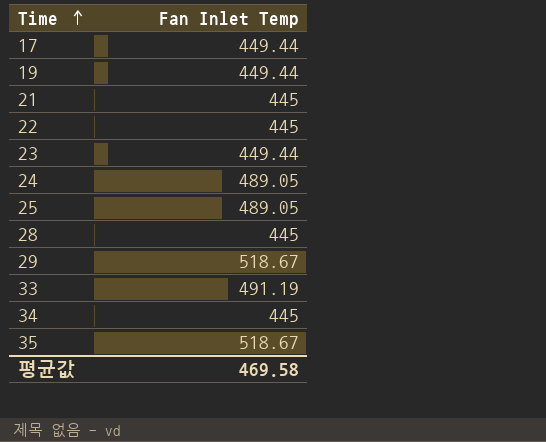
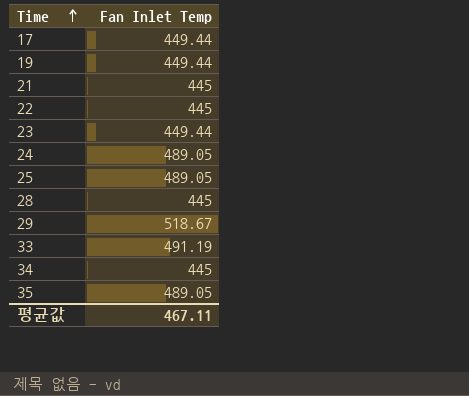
35 | Fan Inlet Temp: 518.67 -> 489.05
평균값 | Fan Inlet Temp: 469.58 -> 467.11

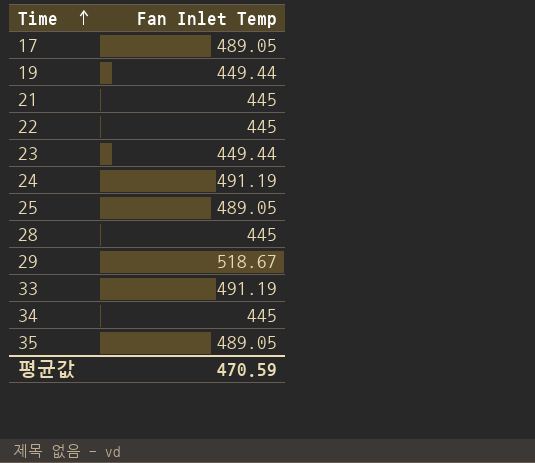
17 | Fan Inlet Temp: 449.44 -> 489.05
24 | Fan Inlet Temp: 489.05 -> 491.19
평균값 | Fan Inlet Temp: 467.11 -> 470.59

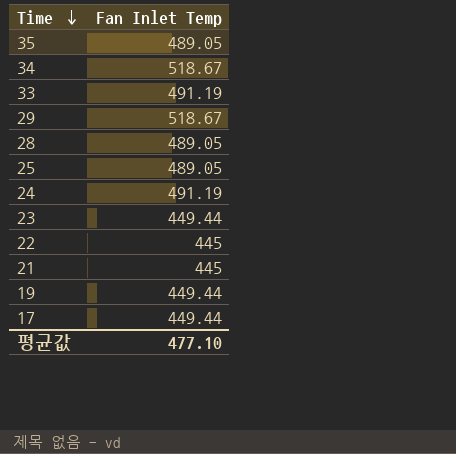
row order: Time ascending -> Time descending
34 | Fan Inlet Temp: 445 -> 518.67
28 | Fan Inlet Temp: 445 -> 489.05
17 | Fan Inlet Temp: 489.05 -> 449.44
평균값 | Fan Inlet Temp: 470.59 -> 477.10

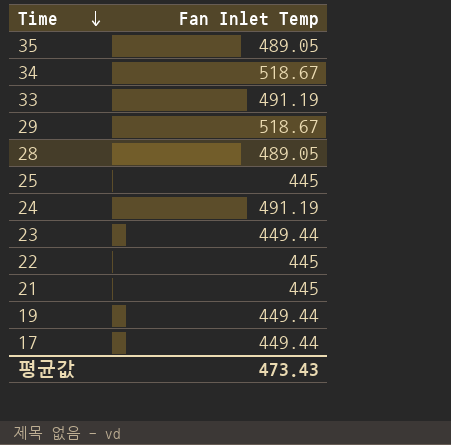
25 | Fan Inlet Temp: 489.05 -> 445
평균값 | Fan Inlet Temp: 477.10 -> 473.43

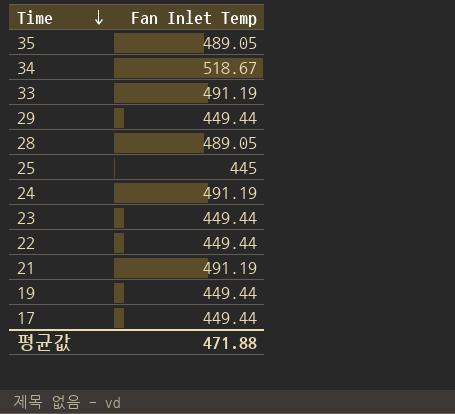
29 | Fan Inlet Temp: 518.67 -> 449.44
22 | Fan Inlet Temp: 445 -> 449.44
21 | Fan Inlet Temp: 445 -> 491.19
평균값 | Fan Inlet Temp: 473.43 -> 471.88

